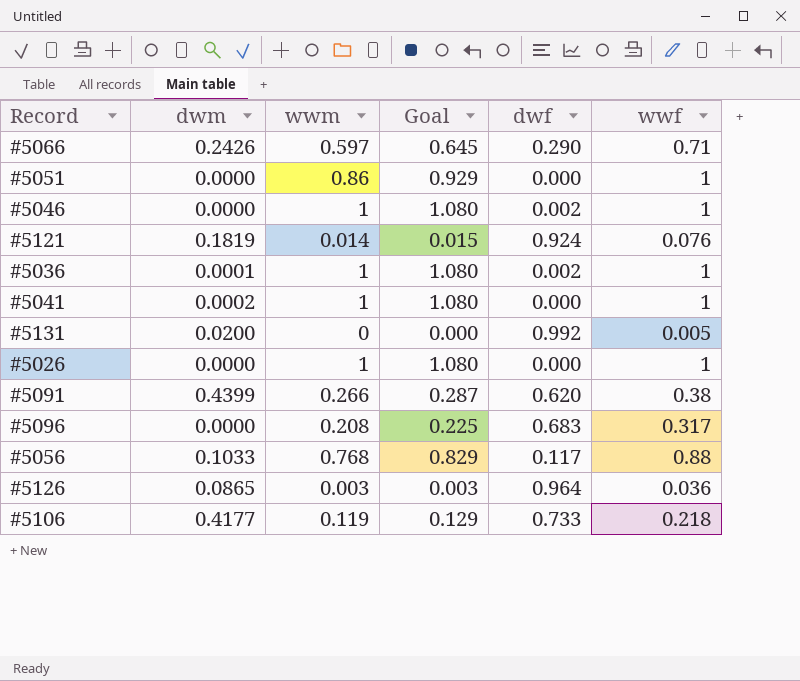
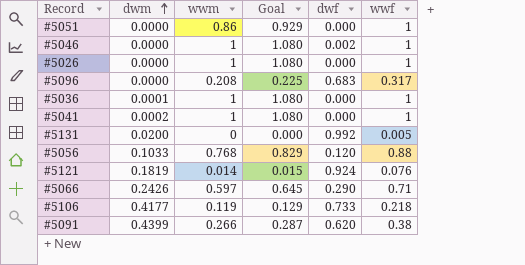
row order: none -> dwm ascending
row #5126: 0.0865 | 0.003 | 0.003 | 0.964 | 0.036 -> none
#5036 | dwf: 0.002 -> 0.000
#5056 | dwf: 0.117 -> 0.120

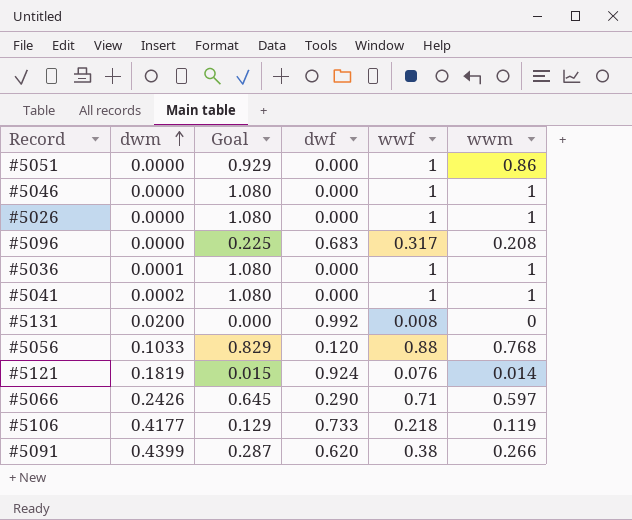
column wwm | position: 3 -> 6
#5046 | dwf: 0.002 -> 0.000
#5131 | wwf: 0.005 -> 0.008

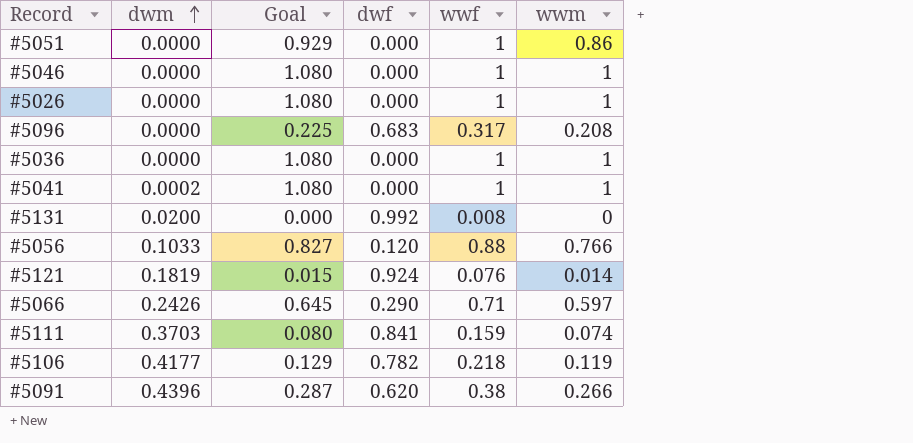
#5036 | dwm: 0.0001 -> 0.0000
#5056 | Goal: 0.829 -> 0.827
#5056 | wwm: 0.768 -> 0.766
row #5111: none -> 0.3703 | 0.080 | 0.841 | 0.159 | 0.074
#5106 | dwf: 0.733 -> 0.782
#5091 | dwm: 0.4399 -> 0.4396

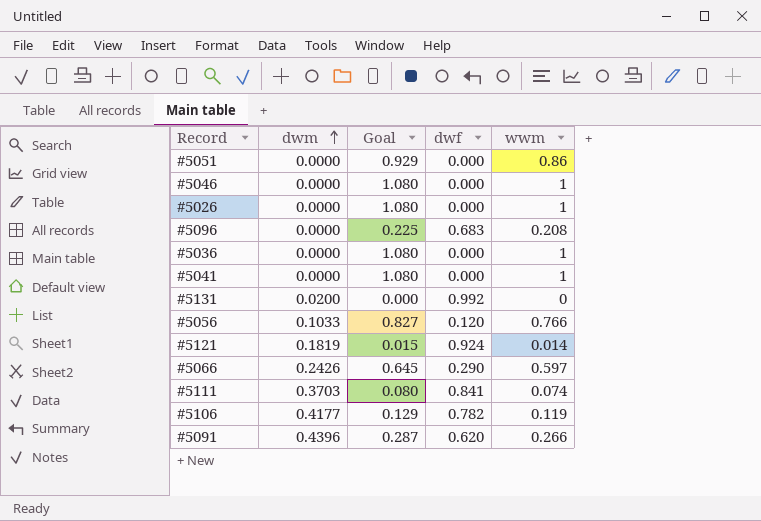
column wwf | position: 5 -> none
#5041 | dwm: 0.0002 -> 0.0000

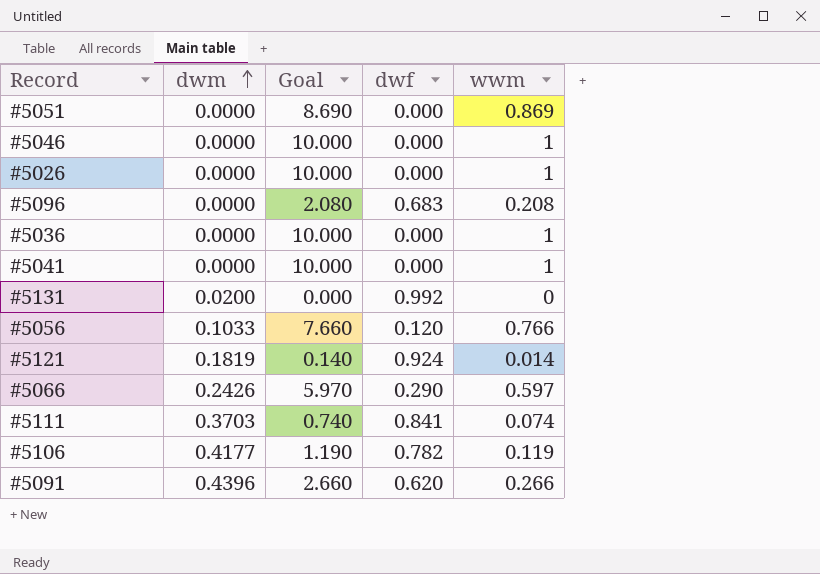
column Goal | formula: [wwm] * 1.08 -> [wwm] * 10
#5051 | wwm: 0.86 -> 0.869

